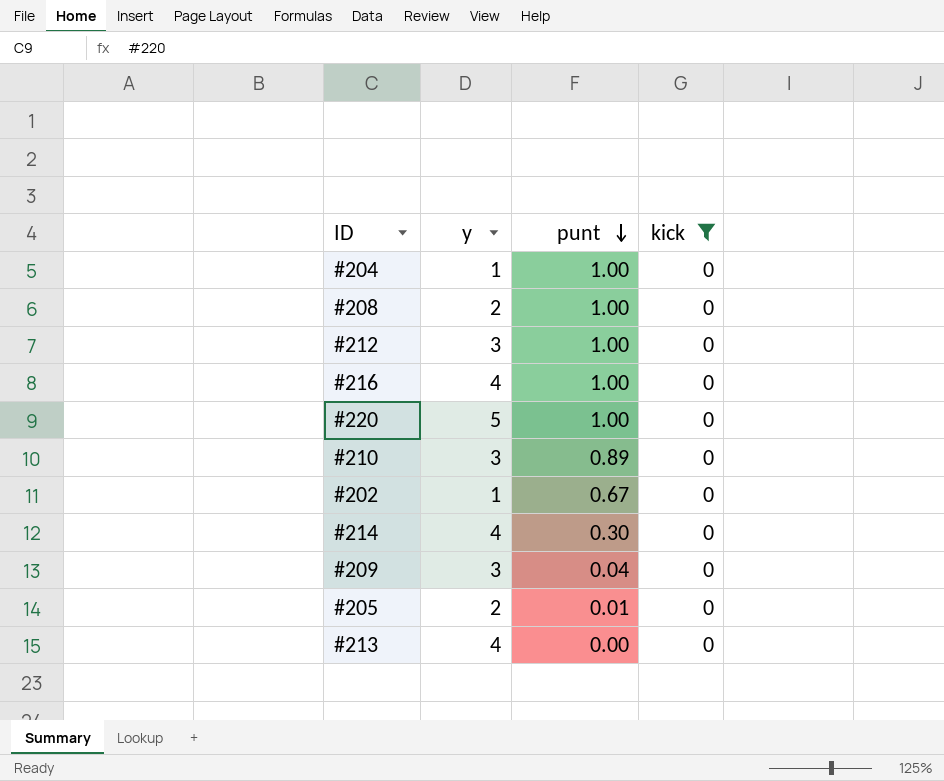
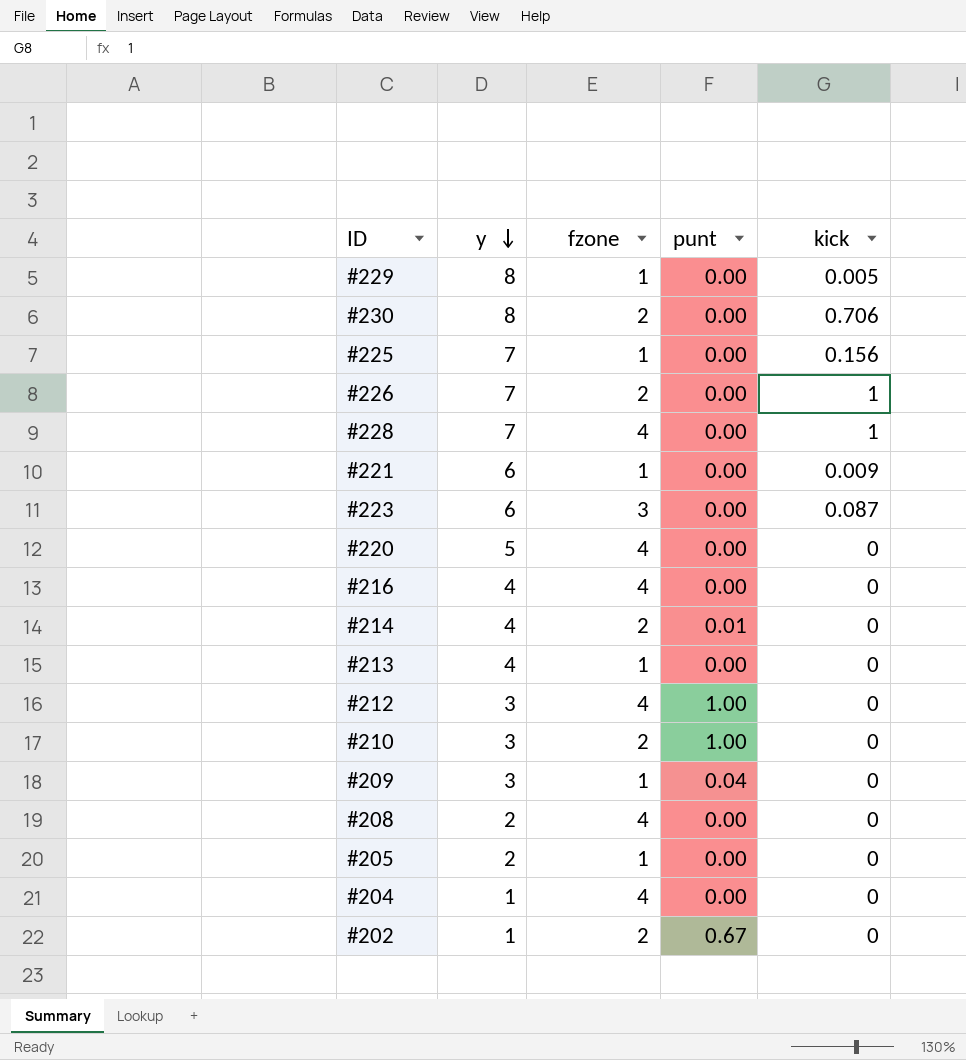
filter: kick = 0 -> none
row order: punt descending -> y descending
column fzone | position: none -> 3
#220 | punt: 1.00 -> 0.00
#216 | punt: 1.00 -> 0.00
#214 | punt: 0.30 -> 0.01
#210 | punt: 0.89 -> 1.00
#208 | punt: 1.00 -> 0.00
#205 | punt: 0.01 -> 0.00
#204 | punt: 1.00 -> 0.00

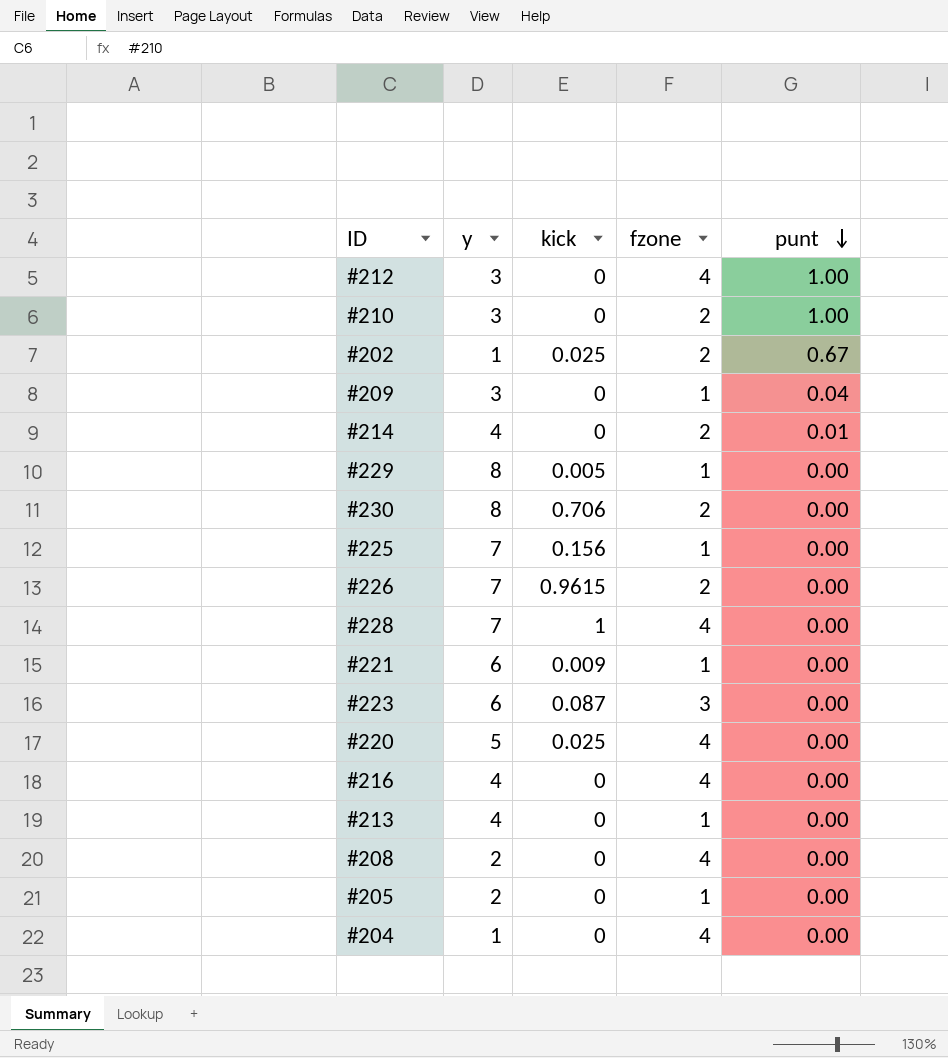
row order: y descending -> punt descending
column kick | position: 5 -> 3
#202 | kick: 0 -> 0.025
#226 | kick: 1 -> 0.9615
#220 | kick: 0 -> 0.025

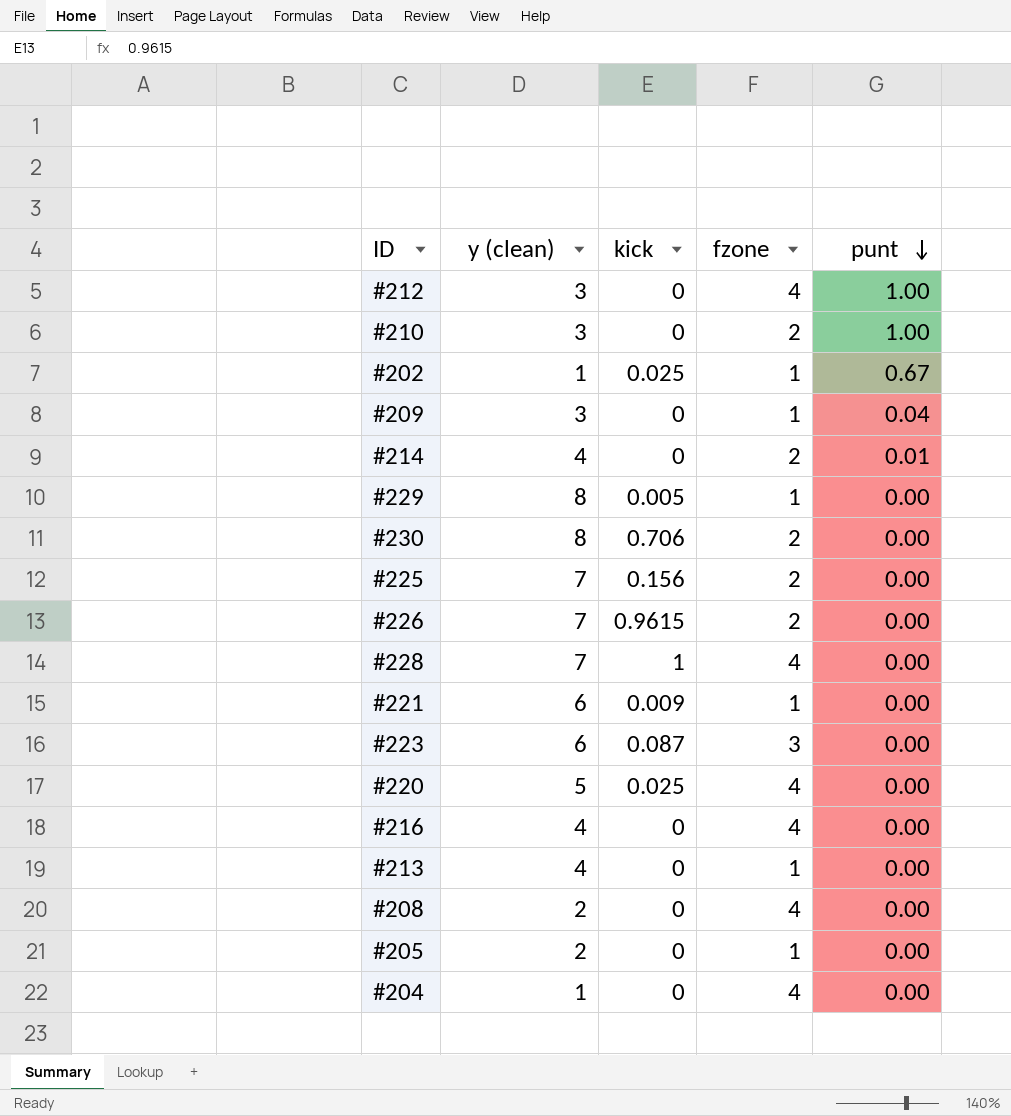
column name: y -> y (clean)
#202 | fzone: 2 -> 1
#225 | fzone: 1 -> 2

